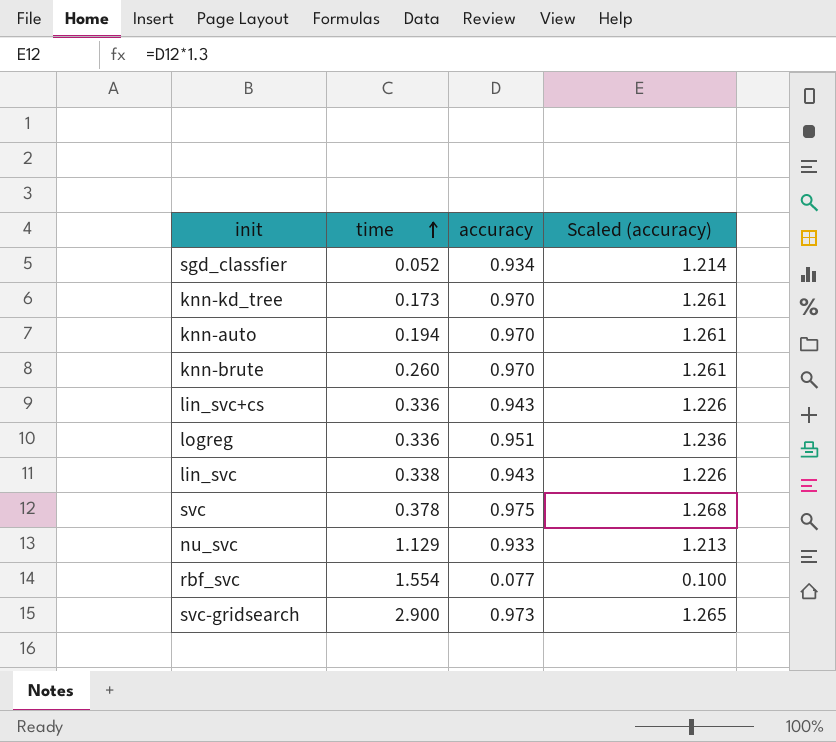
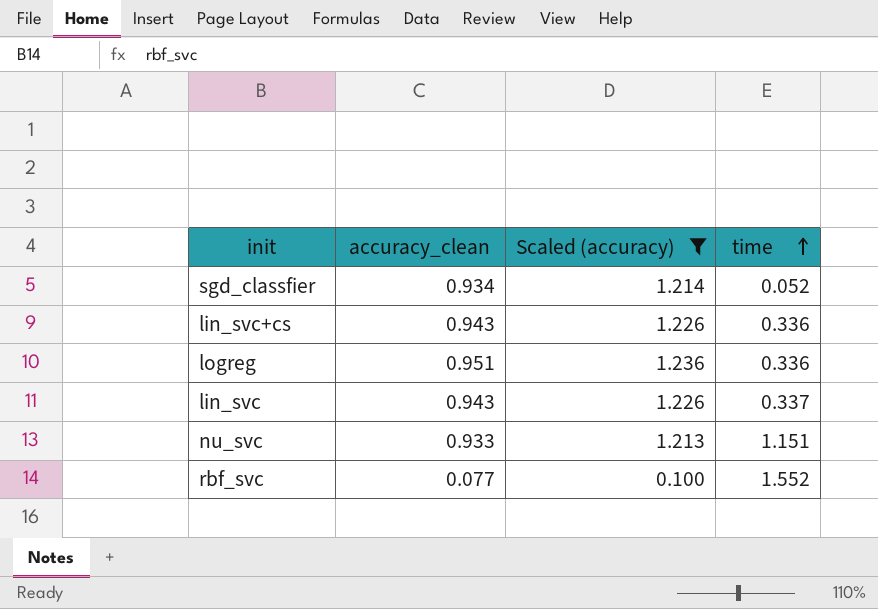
filter: none -> Scaled (accuracy) <= 1.236
column name: accuracy -> accuracy_clean
column time | position: 2 -> 4
lin_svc | time: 0.338 -> 0.337
nu_svc | time: 1.129 -> 1.151
rbf_svc | time: 1.554 -> 1.552

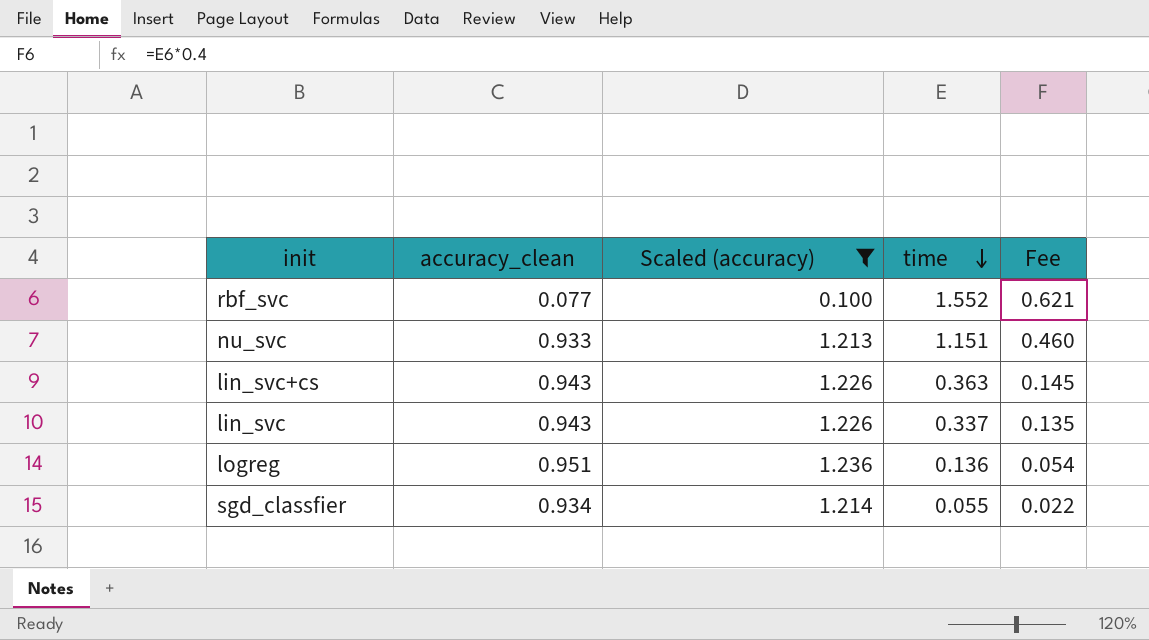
row order: time ascending -> time descending
column Fee | formula: none -> [time] * 0.4
lin_svc+cs | time: 0.336 -> 0.363
logreg | time: 0.336 -> 0.136
sgd_classfier | time: 0.052 -> 0.055

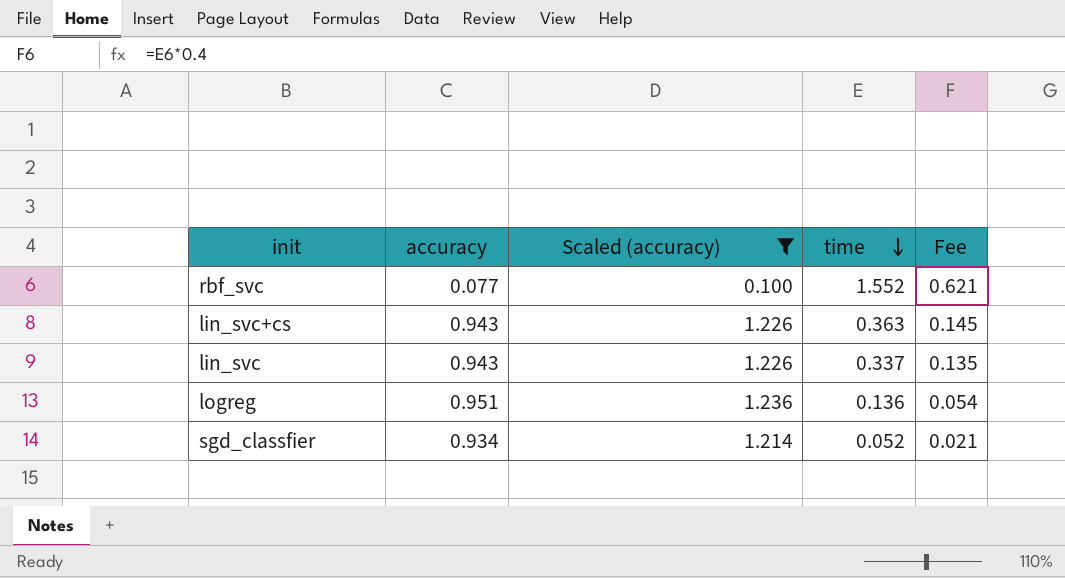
column name: accuracy_clean -> accuracy
row nu_svc: 0.933 | 1.213 | 1.151 | 0.460 -> none
sgd_classfier | time: 0.055 -> 0.052
sgd_classfier | Fee: 0.022 -> 0.021

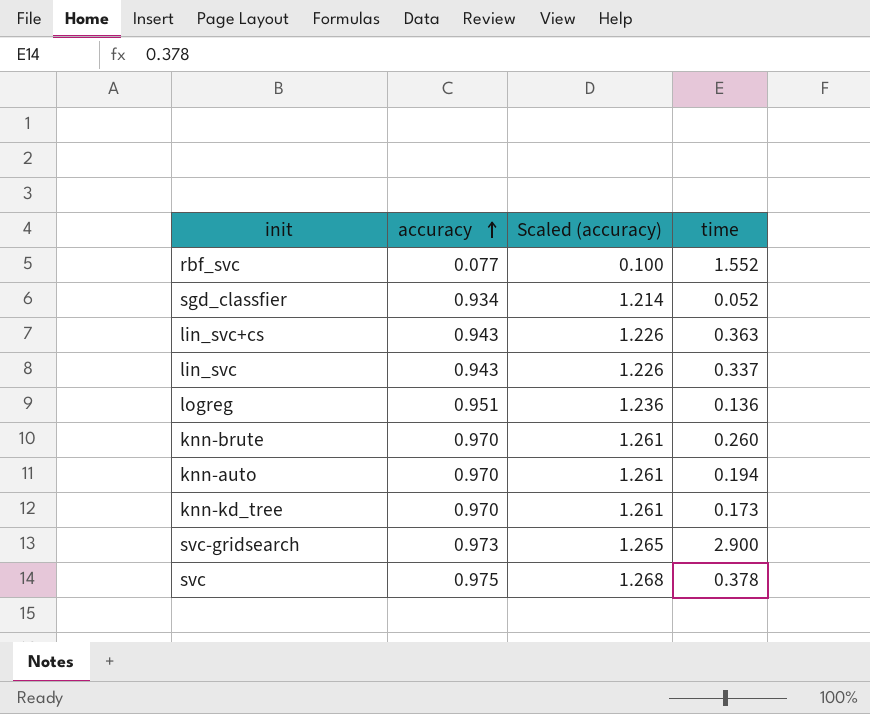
filter: Scaled (accuracy) <= 1.236 -> none
row order: time descending -> accuracy ascending
column Fee | formula: [time] * 0.4 -> none

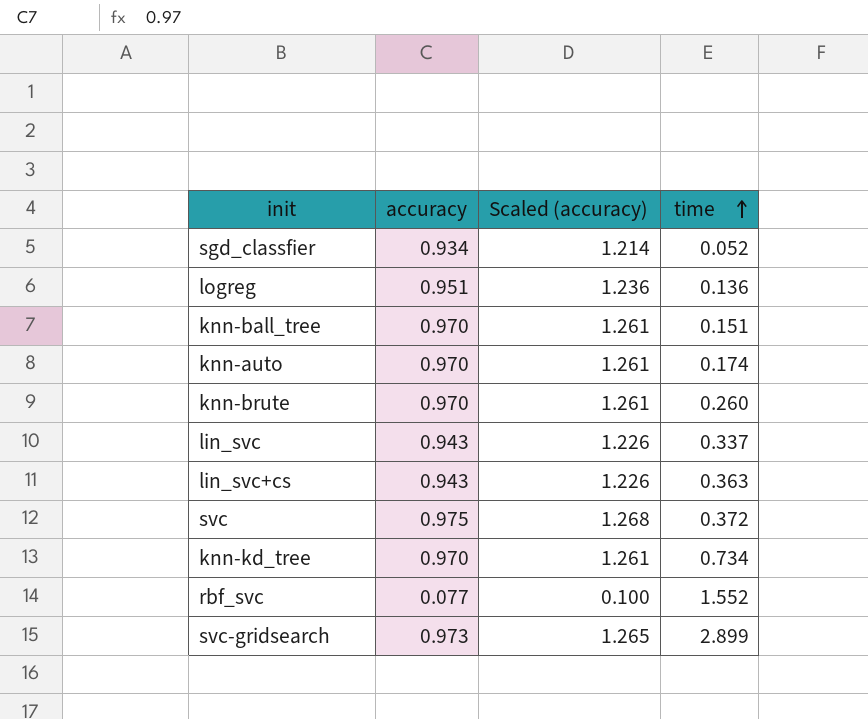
row order: accuracy ascending -> time ascending
row knn-ball_tree: none -> 0.970 | 1.261 | 0.151
knn-auto | time: 0.194 -> 0.174
svc | time: 0.378 -> 0.372
knn-kd_tree | time: 0.173 -> 0.734
svc-gridsearch | time: 2.900 -> 2.899

